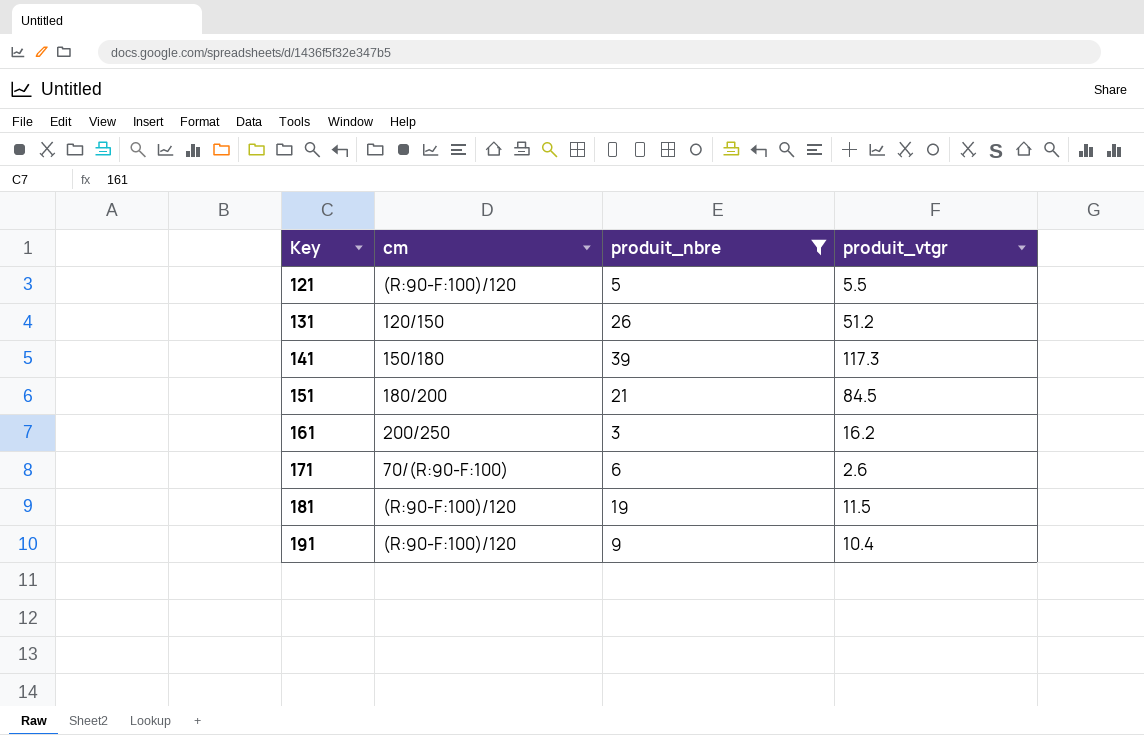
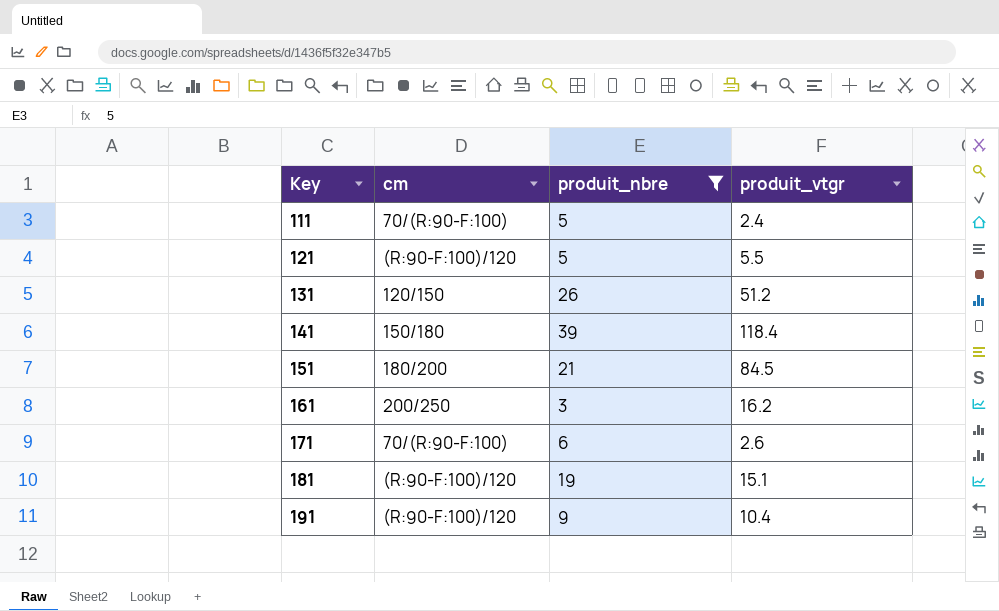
row 111: none -> 70/(R:90-F:100) | 5 | 2.4
141 | produit_vtgr: 117.3 -> 118.4
181 | produit_vtgr: 11.5 -> 15.1

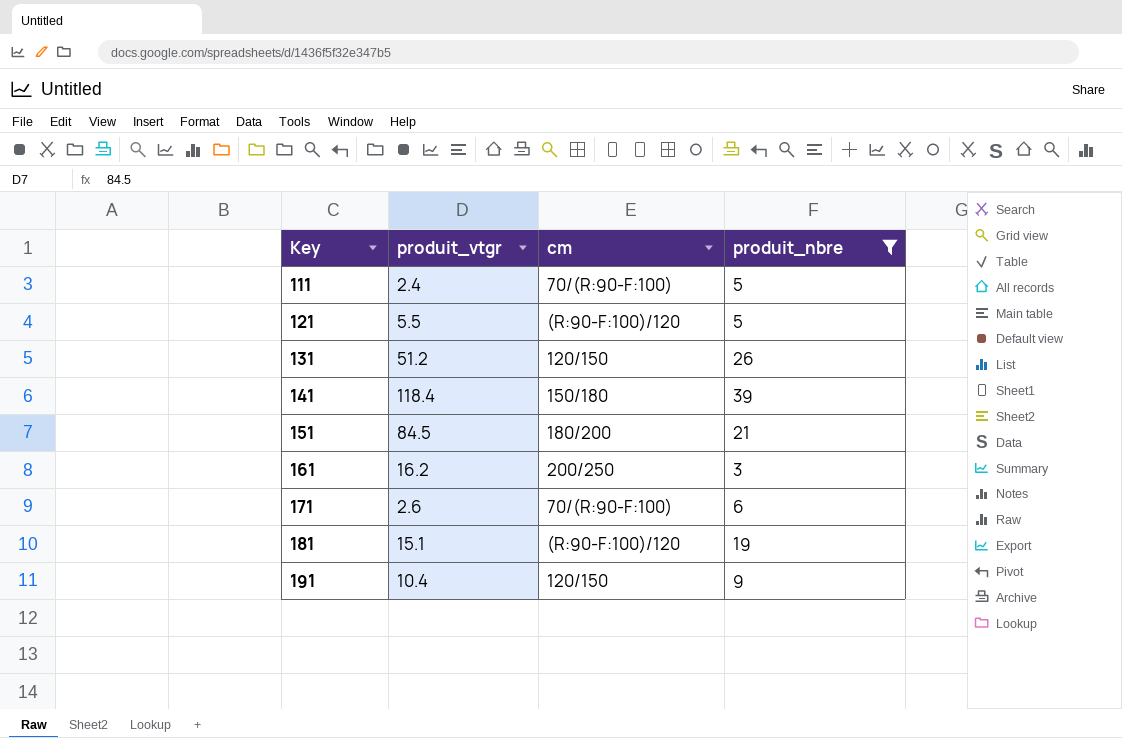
column produit_vtgr | position: 4 -> 2
191 | cm: (R:90-F:100)/120 -> 120/150

